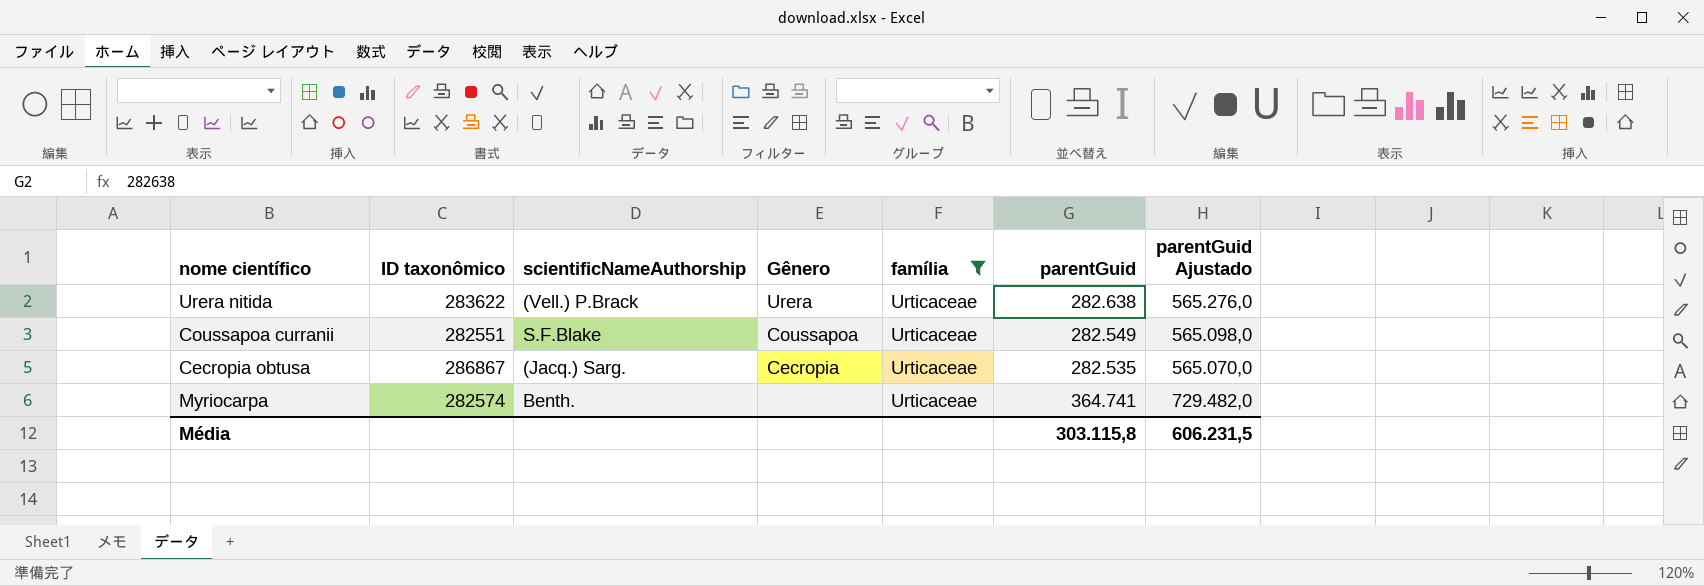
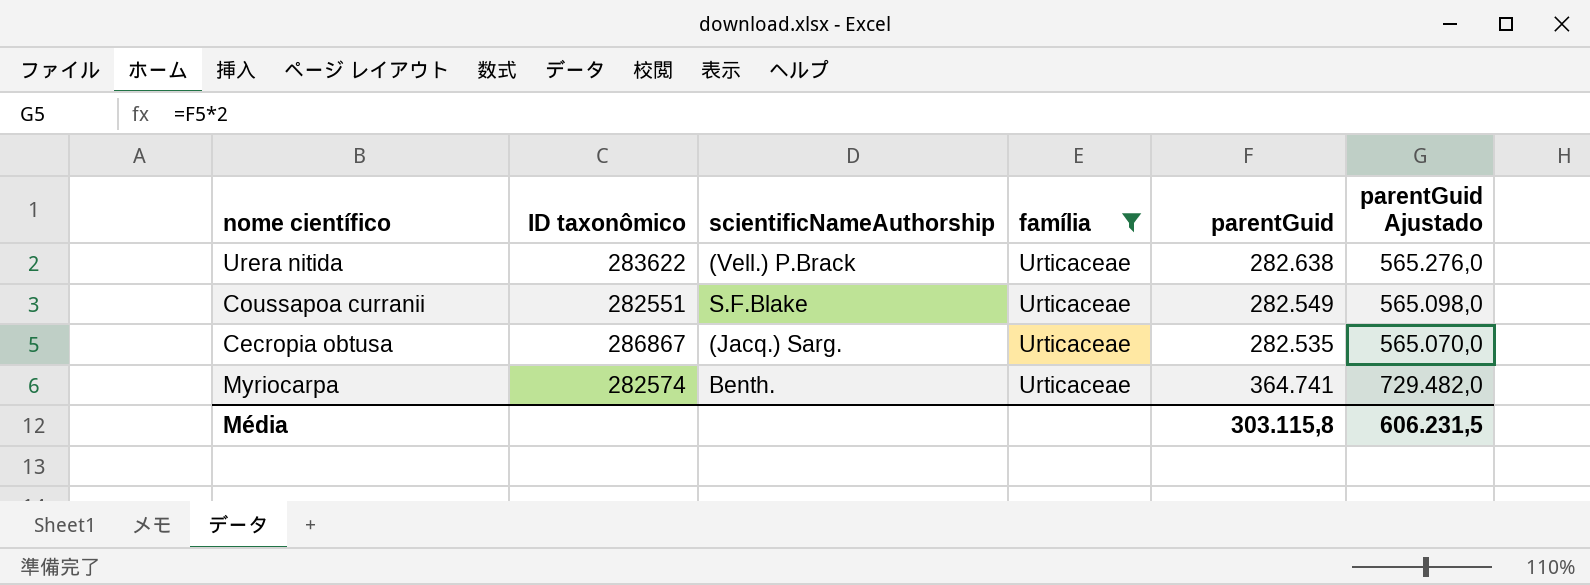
column Gênero | position: 4 -> none

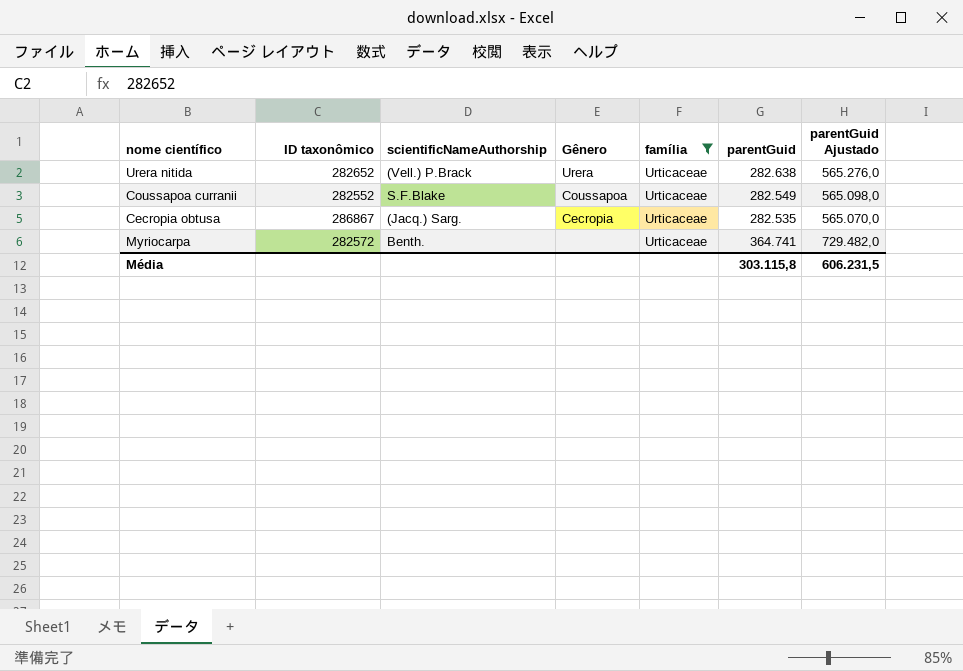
column Gênero | position: none -> 4
Urera nitida | ID taxonômico: 283622 -> 282652
Coussapoa curranii | ID taxonômico: 282551 -> 282552
Myriocarpa | ID taxonômico: 282574 -> 282572

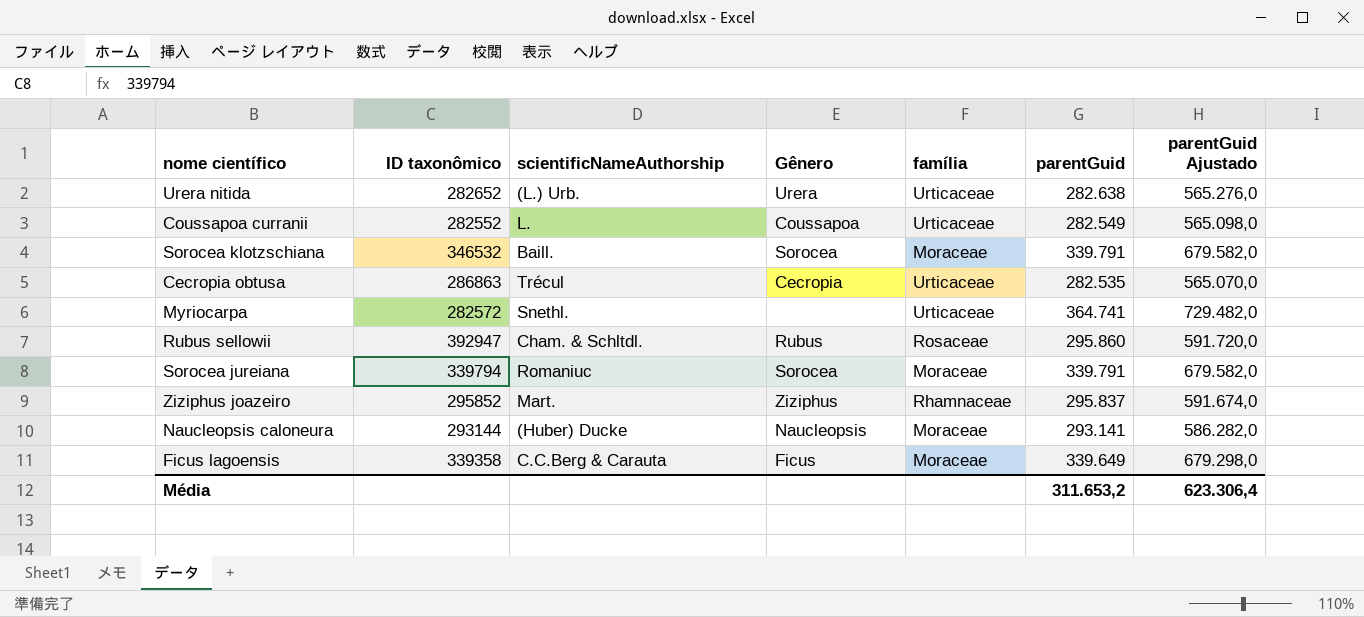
filter: família = Urticaceae -> none
Urera nitida | scientificNameAuthorship: (Vell.) P.Brack -> (L.) Urb.
Coussapoa curranii | scientificNameAuthorship: S.F.Blake -> L.
Cecropia obtusa | ID taxonômico: 286867 -> 286863
Cecropia obtusa | scientificNameAuthorship: (Jacq.) Sarg. -> Trécul
Myriocarpa | scientificNameAuthorship: Benth. -> Snethl.
Média | parentGuid: 303.115,8 -> 311.653,2
Média | parentGuid Ajustado: 606.231,5 -> 623.306,4

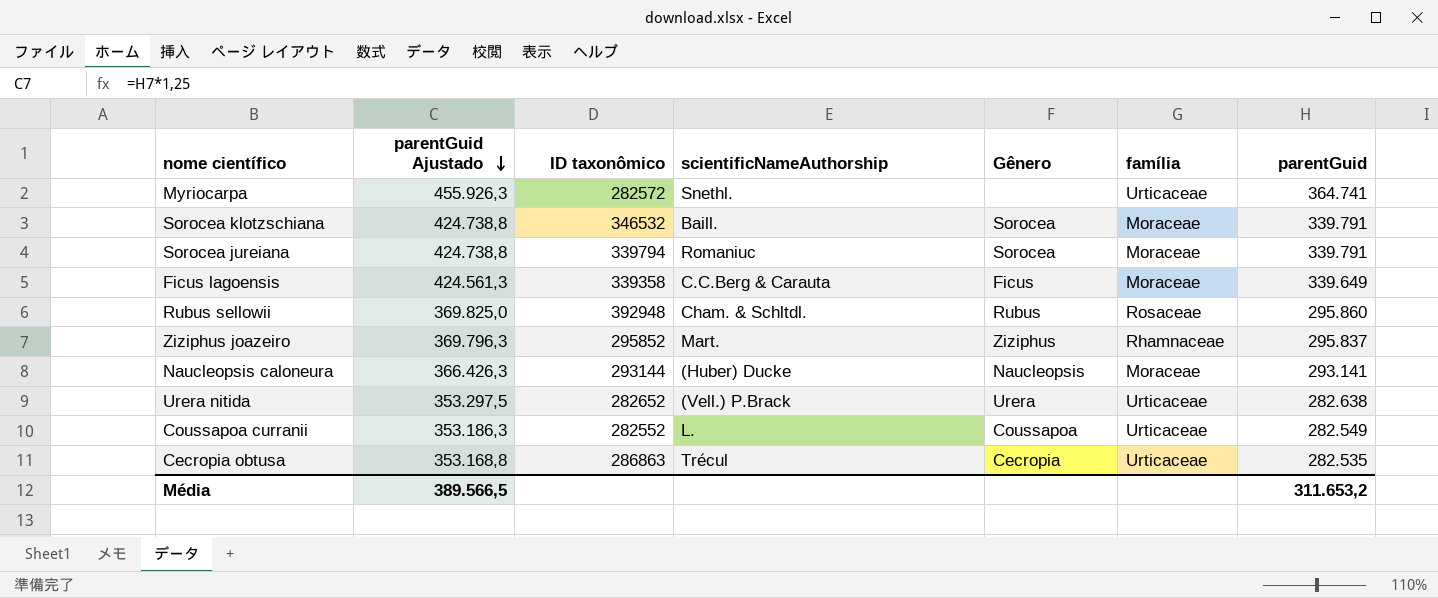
row order: none -> parentGuid Ajustado descending
column parentGuid Ajustado | formula: [parentGuid] * 2 -> [parentGuid] * 1,25
column parentGuid Ajustado | position: 7 -> 2
Rubus sellowii | ID taxonômico: 392947 -> 392948
Urera nitida | scientificNameAuthorship: (L.) Urb. -> (Vell.) P.Brack
Média | parentGuid Ajustado: 623.306,4 -> 389.566,5

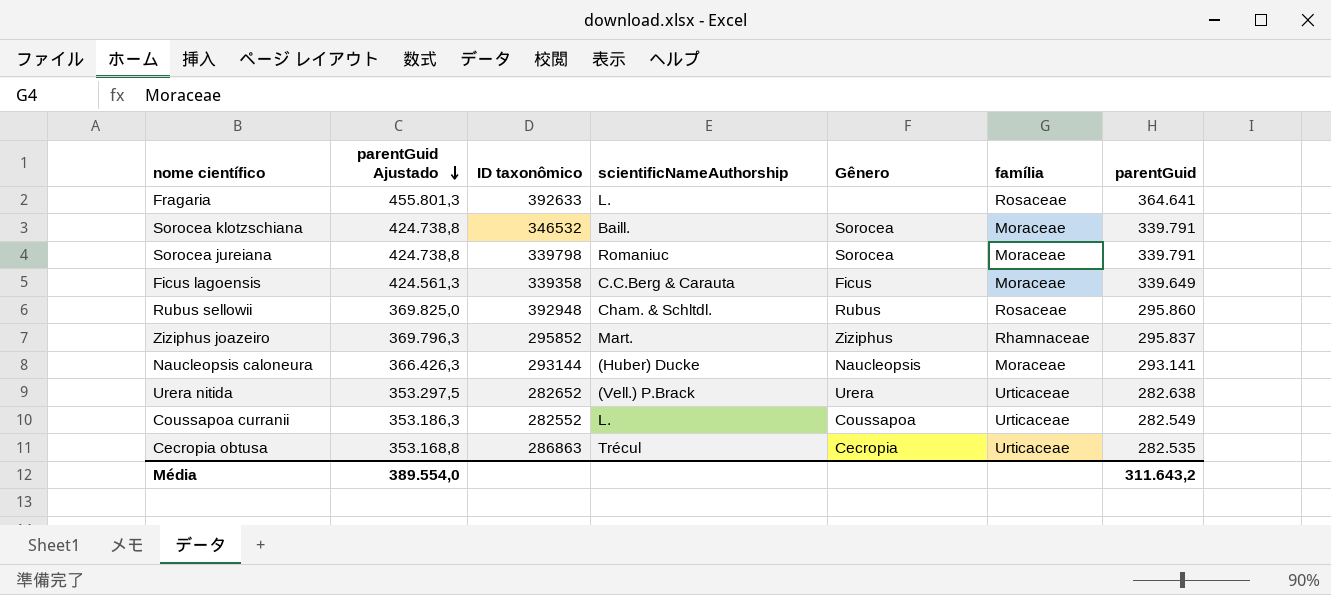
row Myriocarpa: 455.926,3 | 282572 | Snethl. | none | Urticaceae | 364.741 -> none
row Fragaria: none -> 455.801,3 | 392633 | L. | none | Rosaceae | 364.641
Sorocea jureiana | ID taxonômico: 339794 -> 339798
Média | parentGuid Ajustado: 389.566,5 -> 389.554,0
Média | parentGuid: 311.653,2 -> 311.643,2

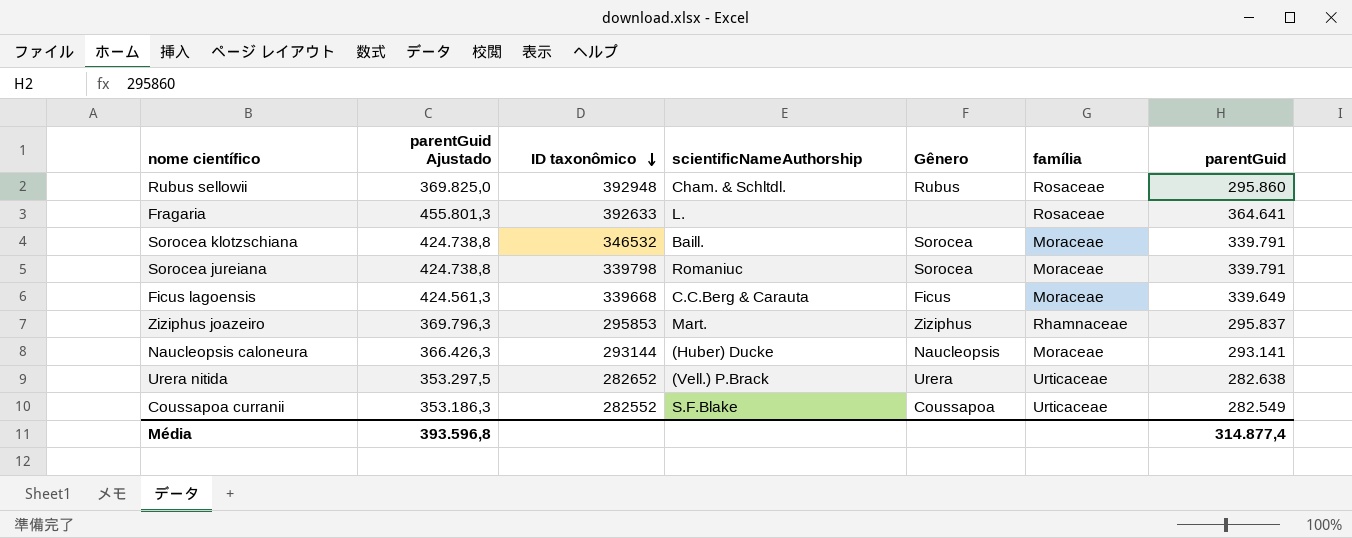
row order: parentGuid Ajustado descending -> ID taxonômico descending
row Cecropia obtusa: 353.168,8 | 286863 | Trécul | Cecropia | Urticaceae | 282.535 -> none
Ficus lagoensis | ID taxonômico: 339358 -> 339668
Ziziphus joazeiro | ID taxonômico: 295852 -> 295853
Coussapoa curranii | scientificNameAuthorship: L. -> S.F.Blake
Média | parentGuid Ajustado: 389.554,0 -> 393.596,8
Média | parentGuid: 311.643,2 -> 314.877,4

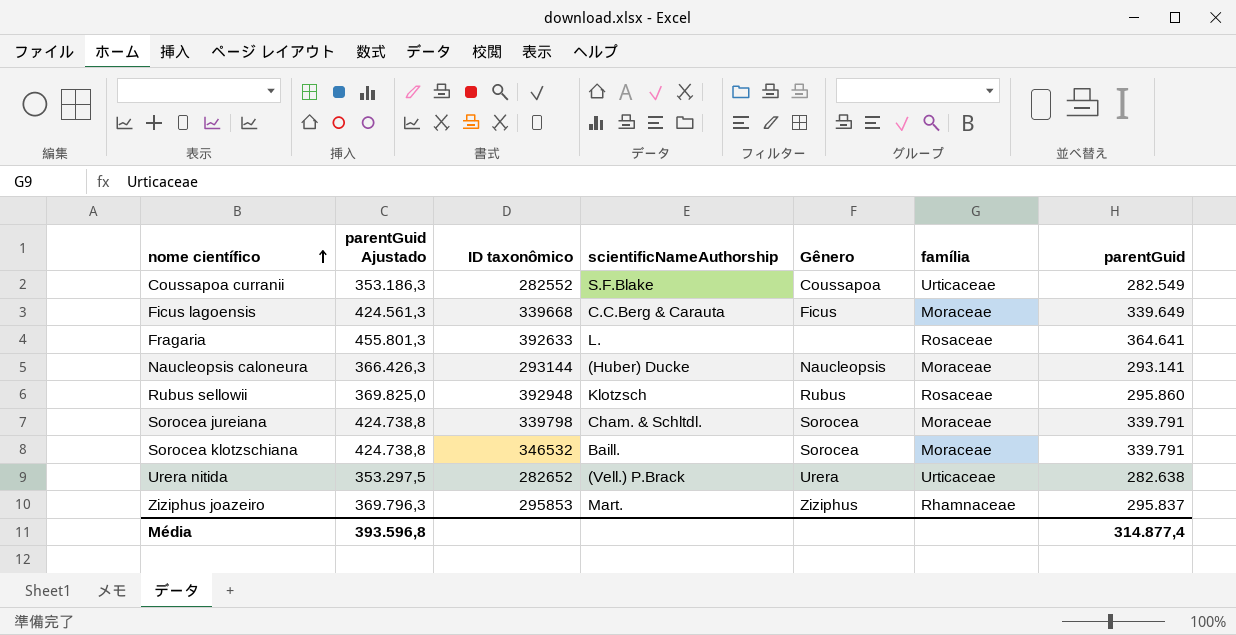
row order: ID taxonômico descending -> nome científico ascending
Rubus sellowii | scientificNameAuthorship: Cham. & Schltdl. -> Klotzsch
Sorocea jureiana | scientificNameAuthorship: Romaniuc -> Cham. & Schltdl.

